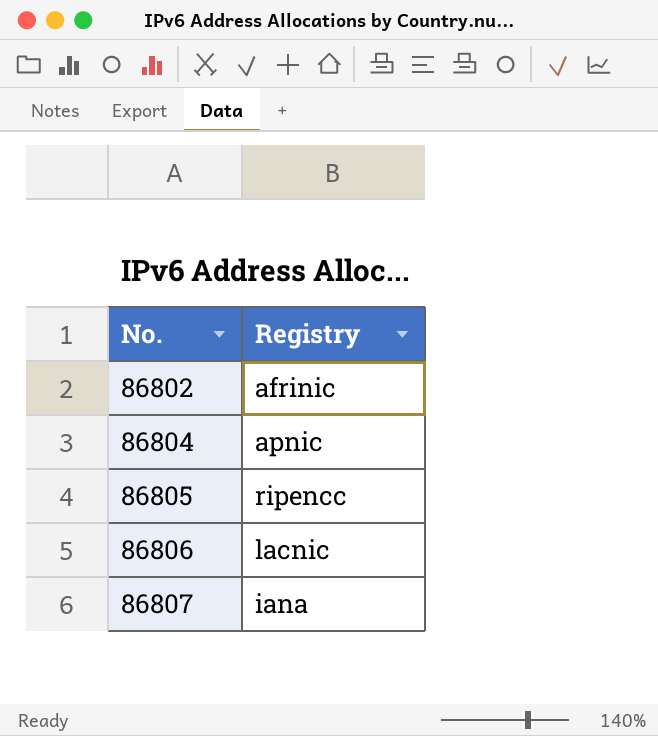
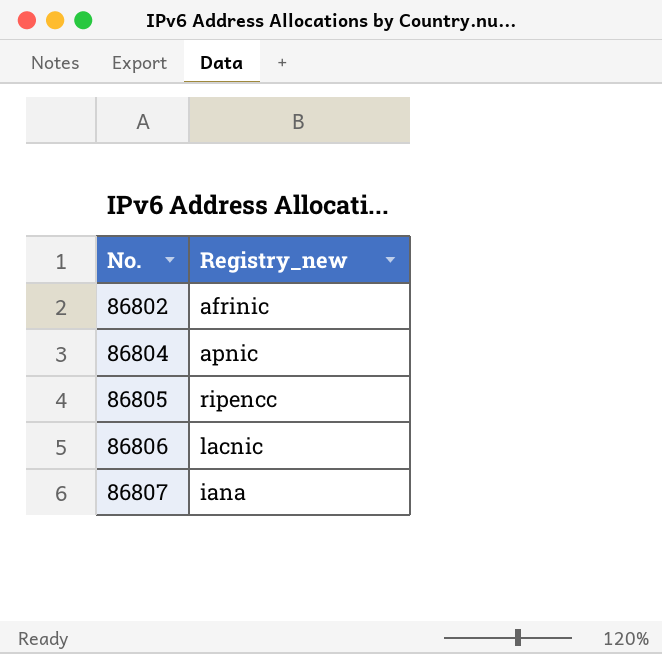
column name: Registry -> Registry_new

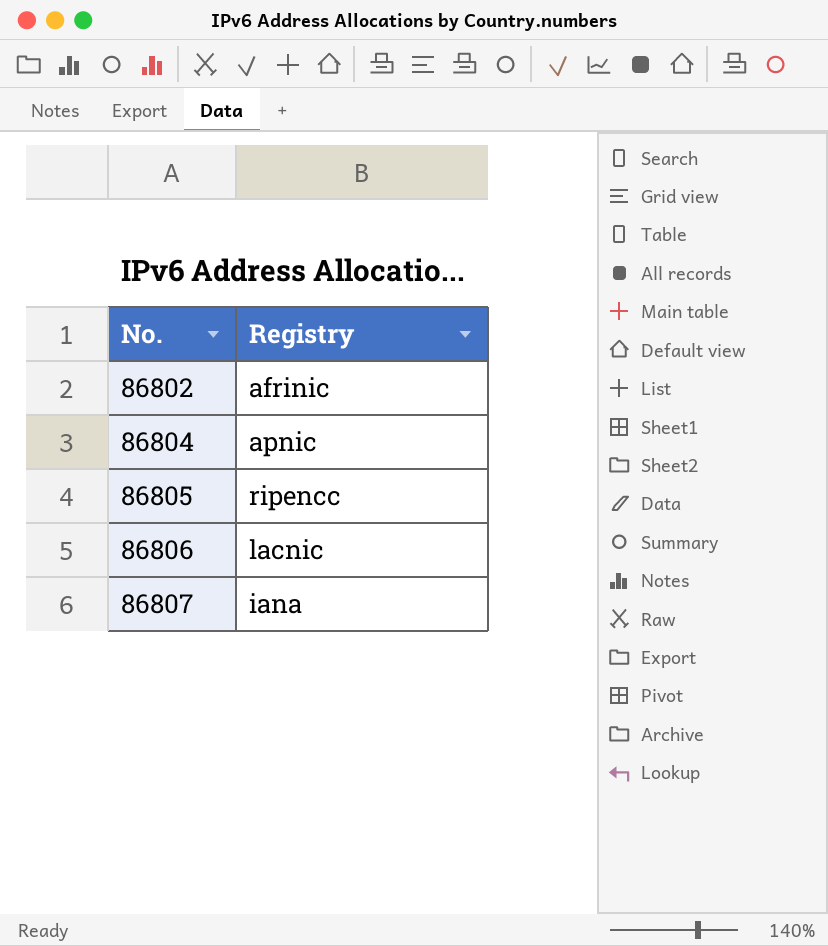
column name: Registry_new -> Registry

